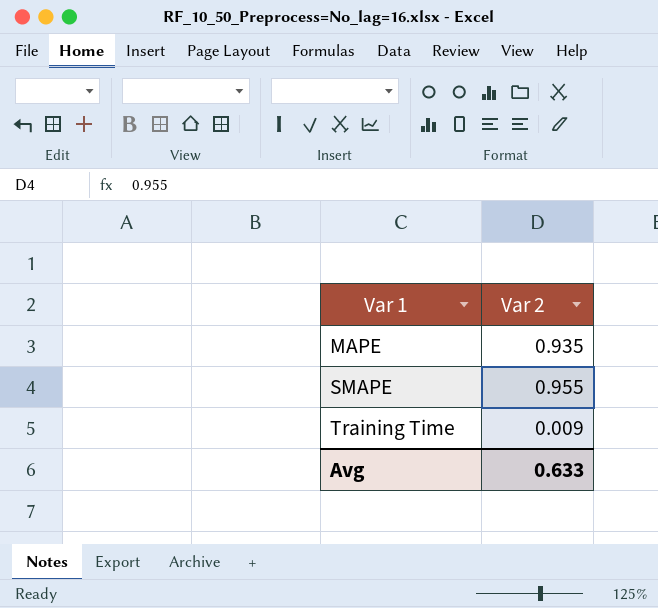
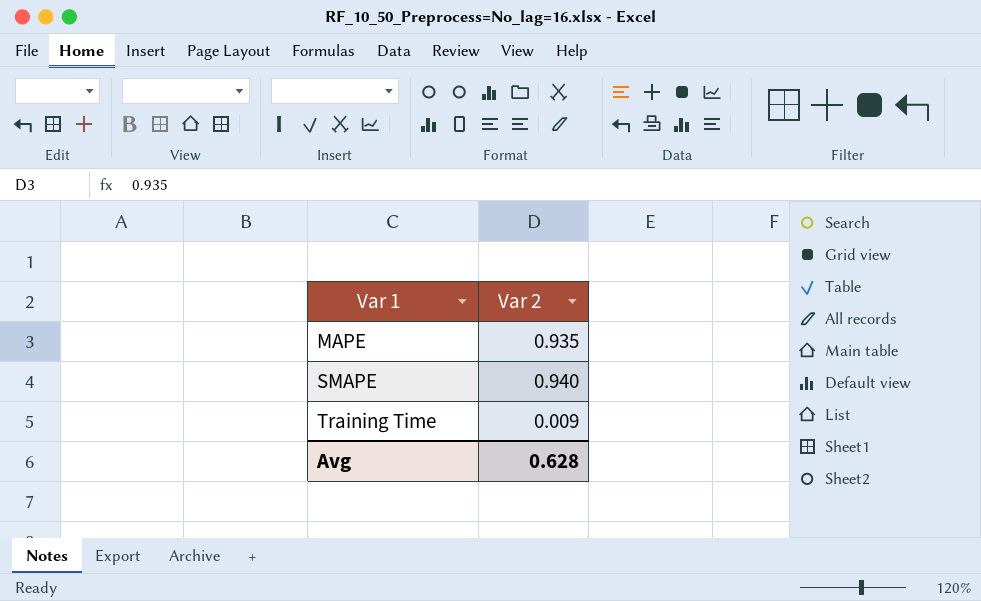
SMAPE | Var 2: 0.955 -> 0.940
Avg | Var 2: 0.633 -> 0.628

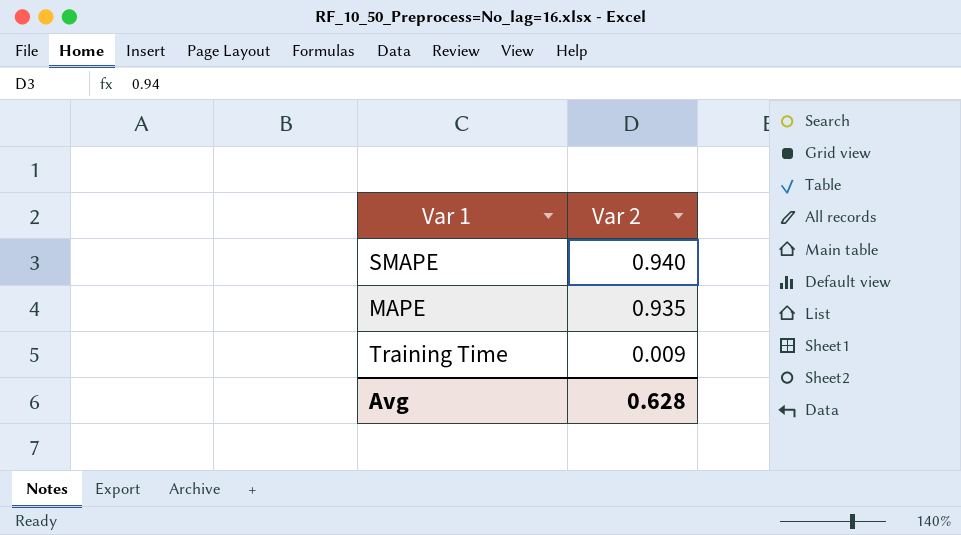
row order: Var 1 ascending -> Var 2 descending

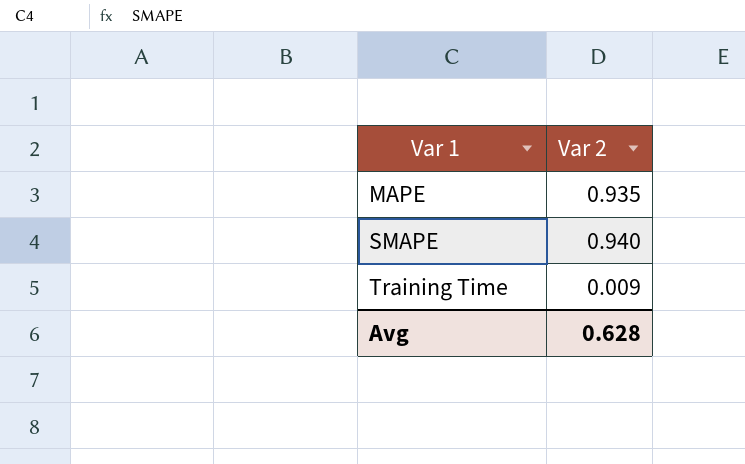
row order: Var 2 descending -> Var 1 ascending

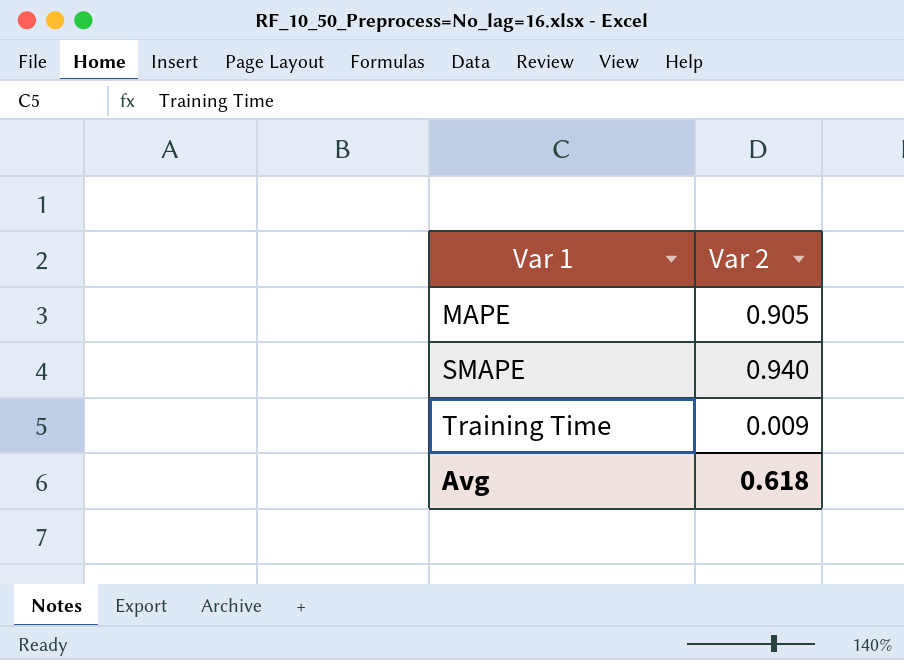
MAPE | Var 2: 0.935 -> 0.905
Avg | Var 2: 0.628 -> 0.618

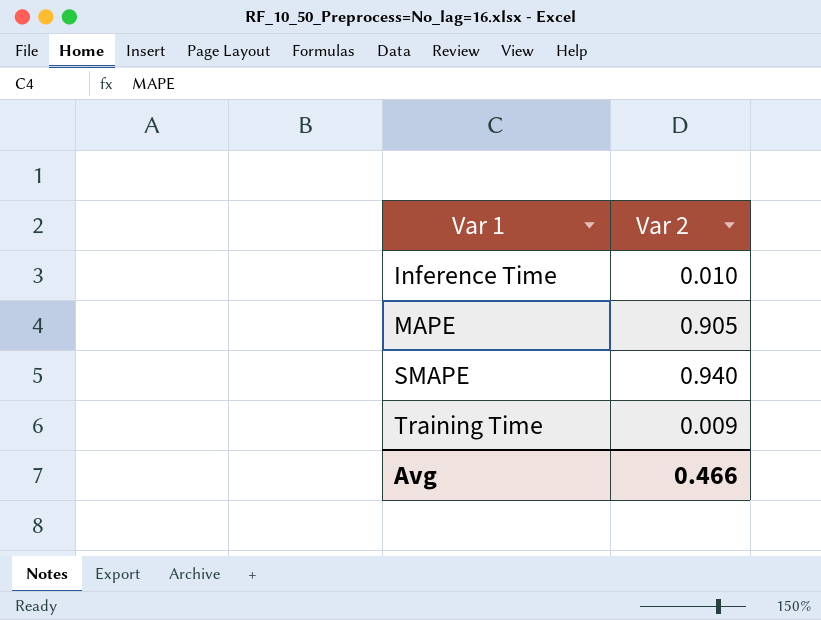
row Inference Time: none -> 0.010
Avg | Var 2: 0.618 -> 0.466

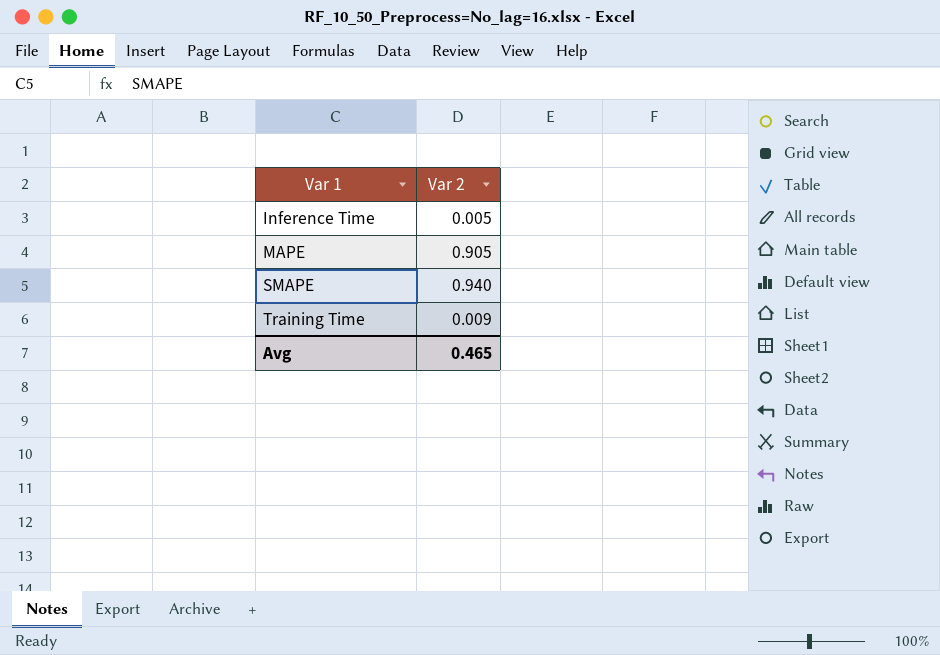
Inference Time | Var 2: 0.010 -> 0.005
Avg | Var 2: 0.466 -> 0.465

